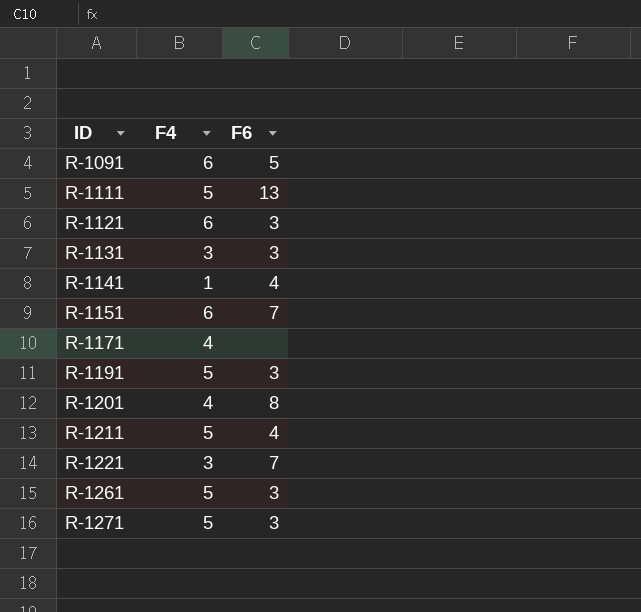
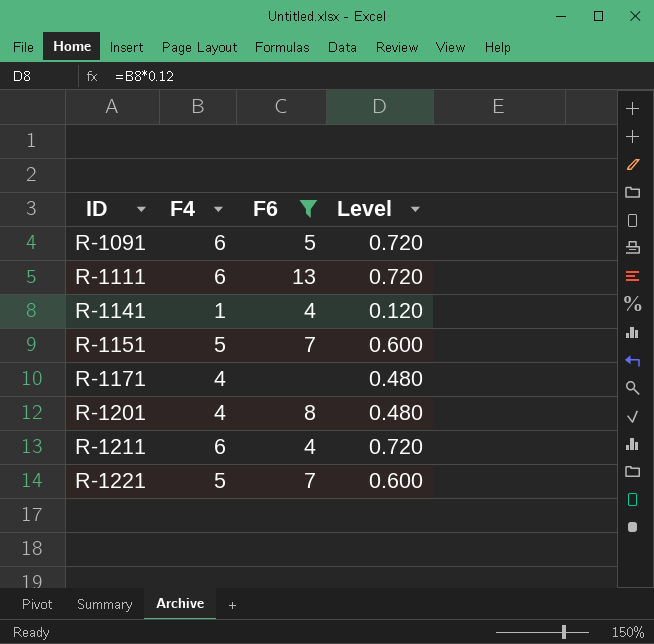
filter: none -> F6 != 3
column Level | formula: none -> [F4] * 0.12
R-1111 | F4: 5 -> 6
R-1151 | F4: 6 -> 5
R-1211 | F4: 5 -> 6
R-1221 | F4: 3 -> 5

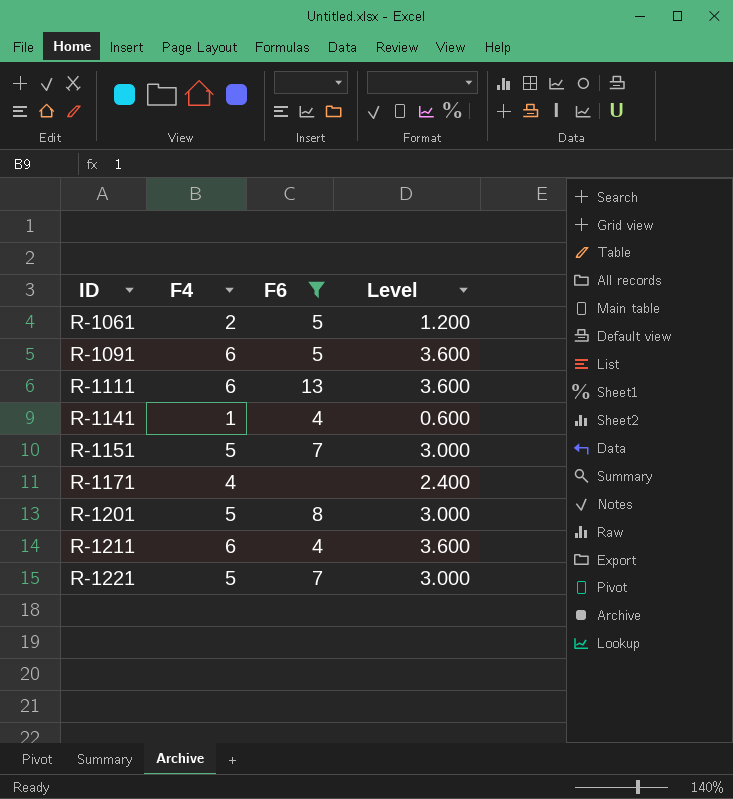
column Level | formula: [F4] * 0.12 -> [F4] * 0.6
row R-1061: none -> 2 | 5 | 1.200
R-1201 | F4: 4 -> 5

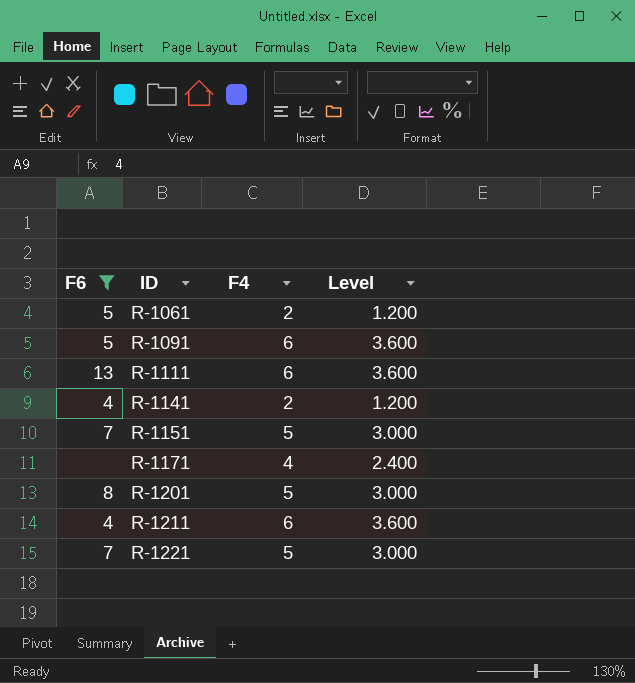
column F6 | position: 3 -> 1
R-1141 | F4: 1 -> 2
R-1141 | Level: 0.600 -> 1.200

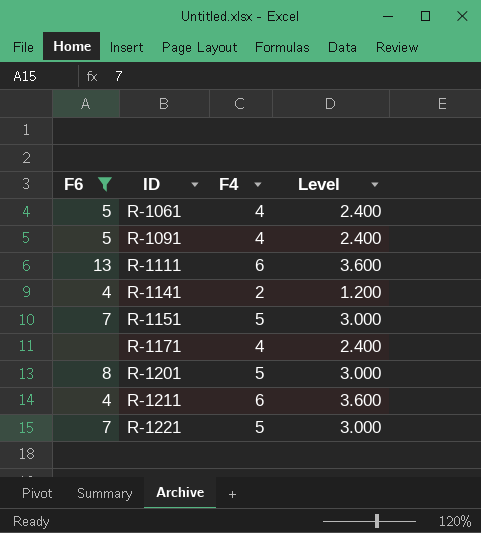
R-1061 | F4: 2 -> 4
R-1061 | Level: 1.200 -> 2.400
R-1091 | F4: 6 -> 4
R-1091 | Level: 3.600 -> 2.400

